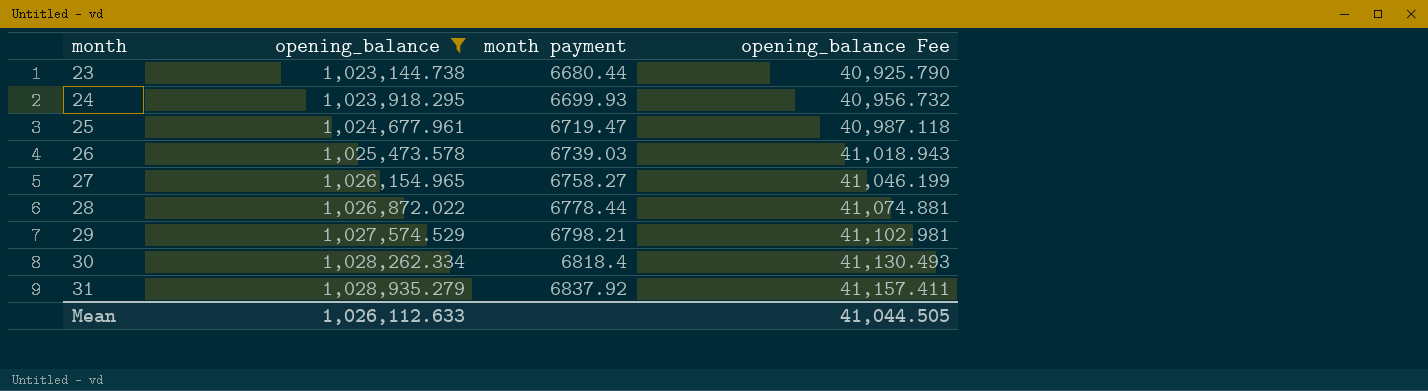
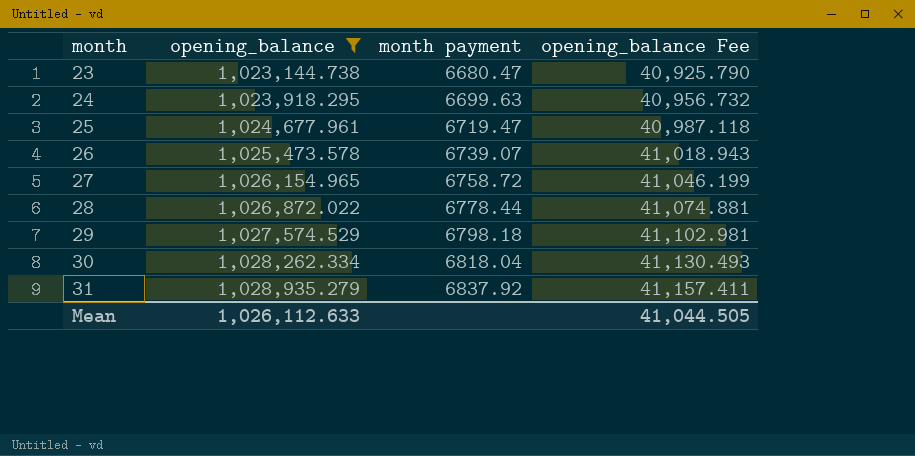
23 | month payment: 6680.44 -> 6680.47
24 | month payment: 6699.93 -> 6699.63
26 | month payment: 6739.03 -> 6739.07
27 | month payment: 6758.27 -> 6758.72
29 | month payment: 6798.21 -> 6798.18
30 | month payment: 6818.4 -> 6818.04

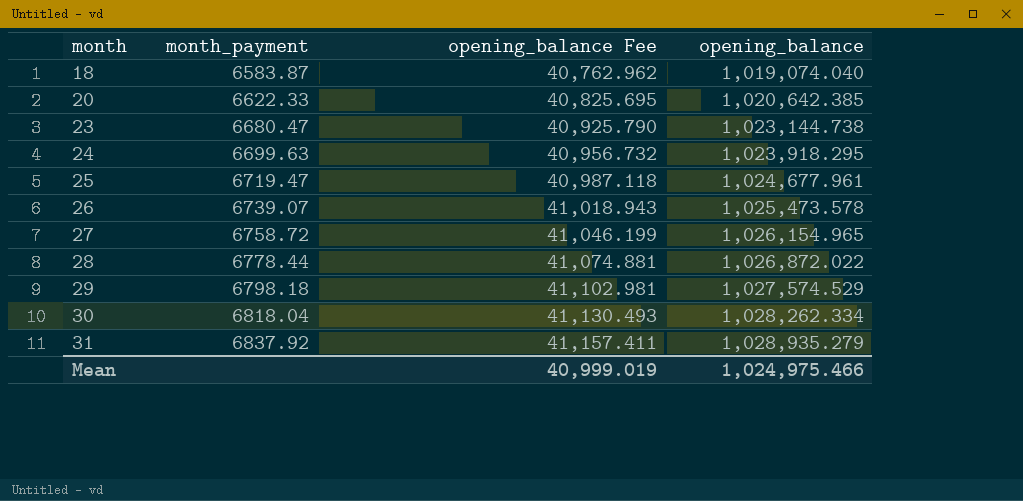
filter: opening_balance >= 1,023,144.738 -> none
column name: month payment -> month_payment
column opening_balance | position: 2 -> 4
Mean | opening_balance Fee: 41,044.505 -> 40,999.019
Mean | opening_balance: 1,026,112.633 -> 1,024,975.466

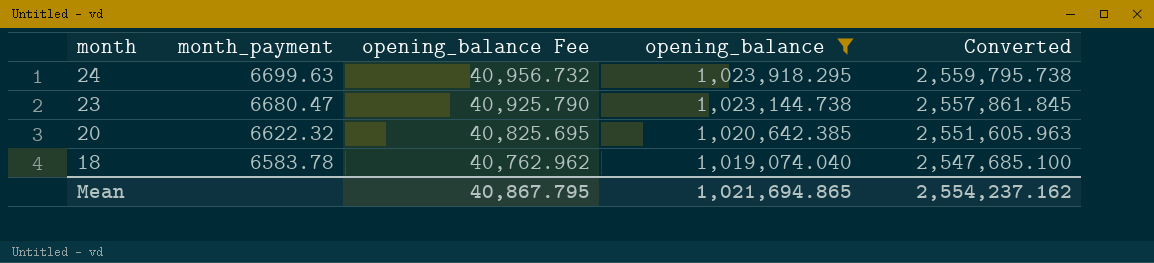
filter: none -> opening_balance <= 1,023,918.295
row order: month ascending -> month descending
column Converted | formula: none -> [opening_balance] * 2.5
20 | month_payment: 6622.33 -> 6622.32
18 | month_payment: 6583.87 -> 6583.78
Mean | opening_balance Fee: 40,999.019 -> 40,867.795
Mean | opening_balance: 1,024,975.466 -> 1,021,694.865

